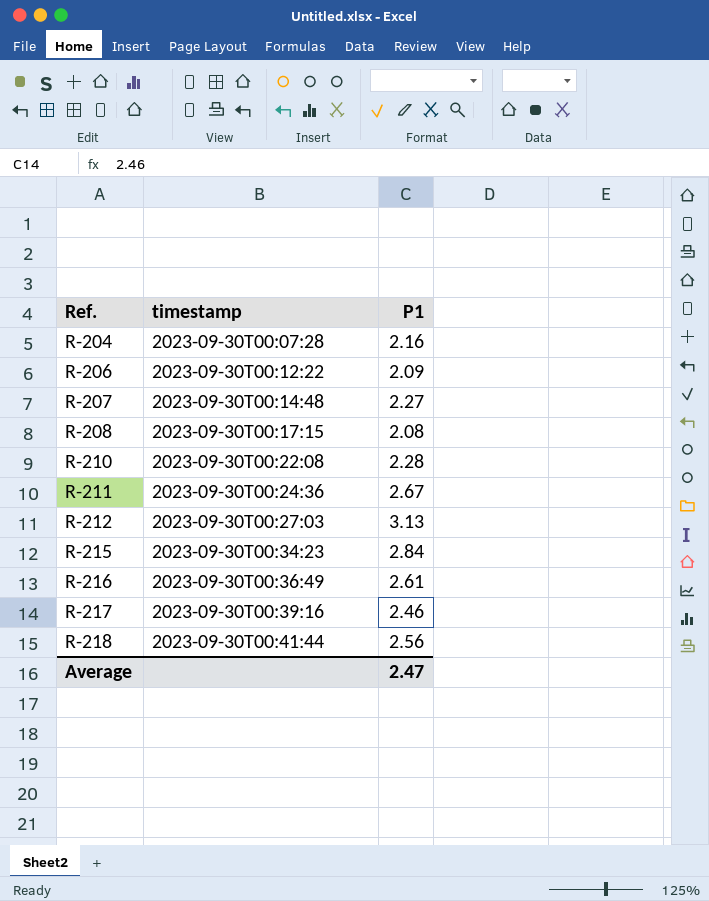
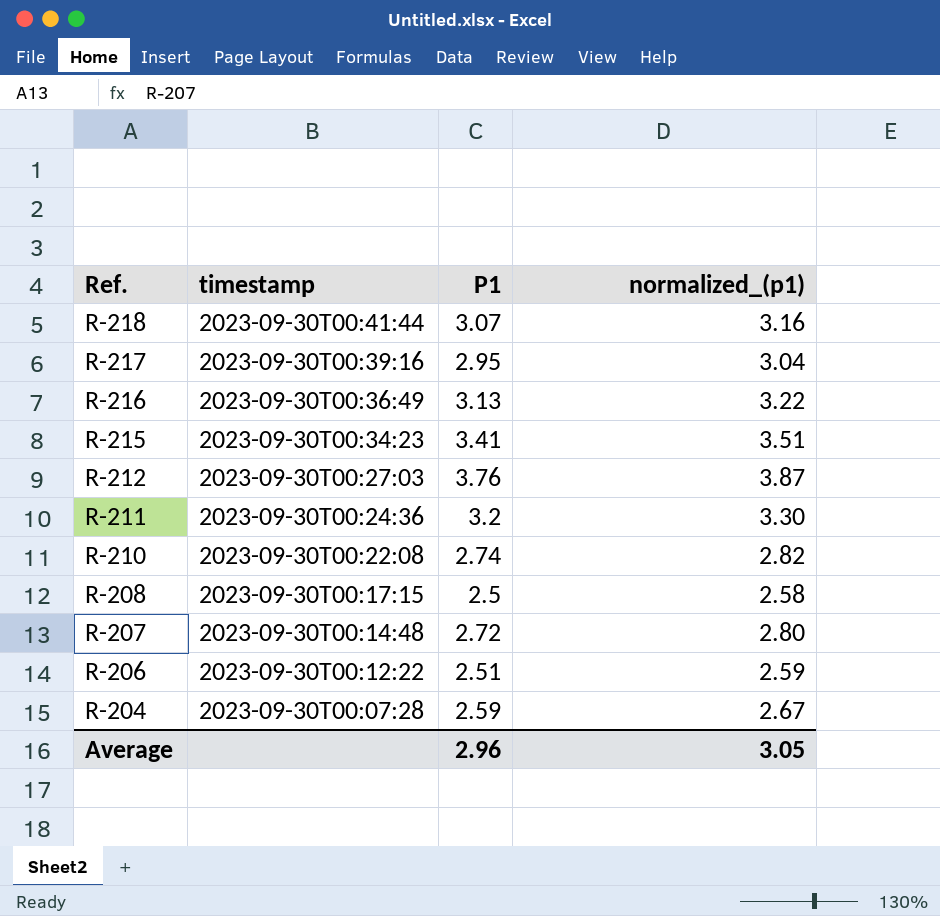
row order: Ref. ascending -> Ref. descending
column normalized_(p1) | formula: none -> [P1] * 1.03
R-218 | P1: 2.56 -> 3.07
R-217 | P1: 2.46 -> 2.95
R-216 | P1: 2.61 -> 3.13
R-215 | P1: 2.84 -> 3.41
R-212 | P1: 3.13 -> 3.76
R-211 | P1: 2.67 -> 3.2
R-210 | P1: 2.28 -> 2.74
R-208 | P1: 2.08 -> 2.5
R-207 | P1: 2.27 -> 2.72
R-206 | P1: 2.09 -> 2.51
R-204 | P1: 2.16 -> 2.59
Average | P1: 2.47 -> 2.96

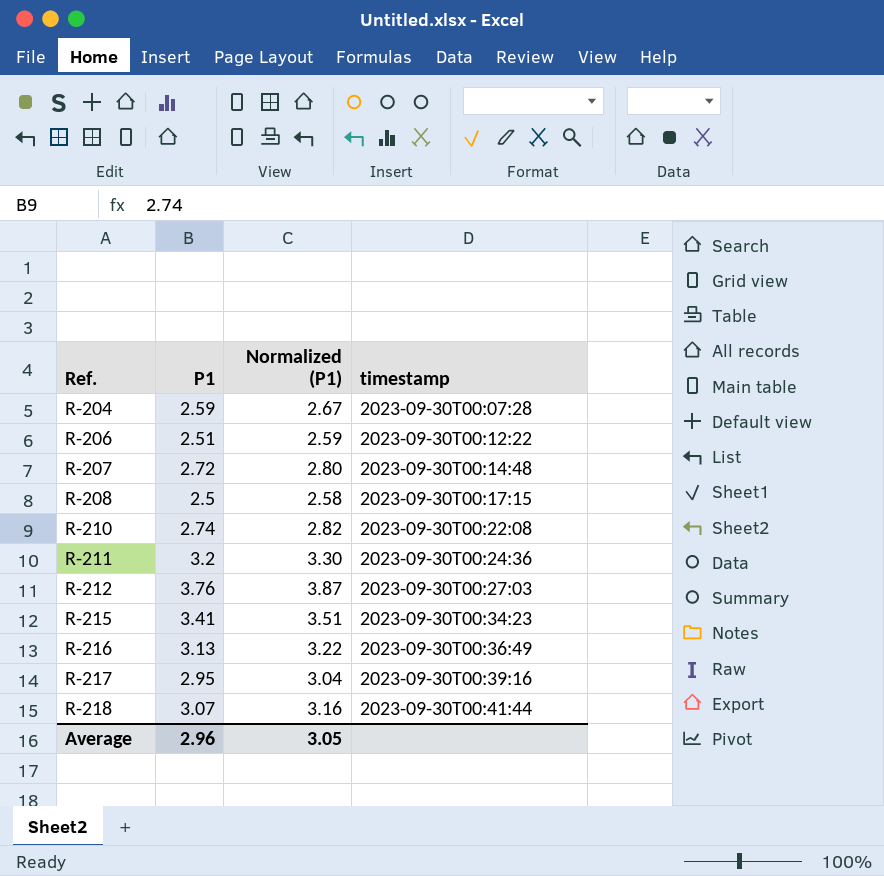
row order: Ref. descending -> Ref. ascending
column name: normalized_(p1) -> Normalized (P1)
column timestamp | position: 2 -> 4

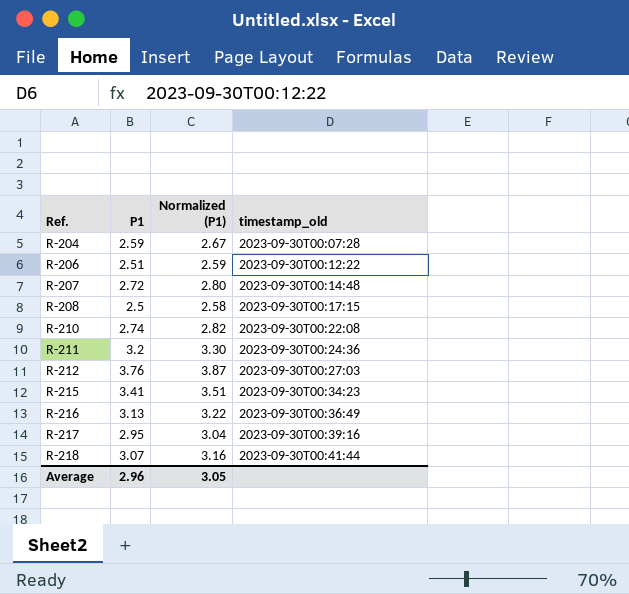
column name: timestamp -> timestamp_old

